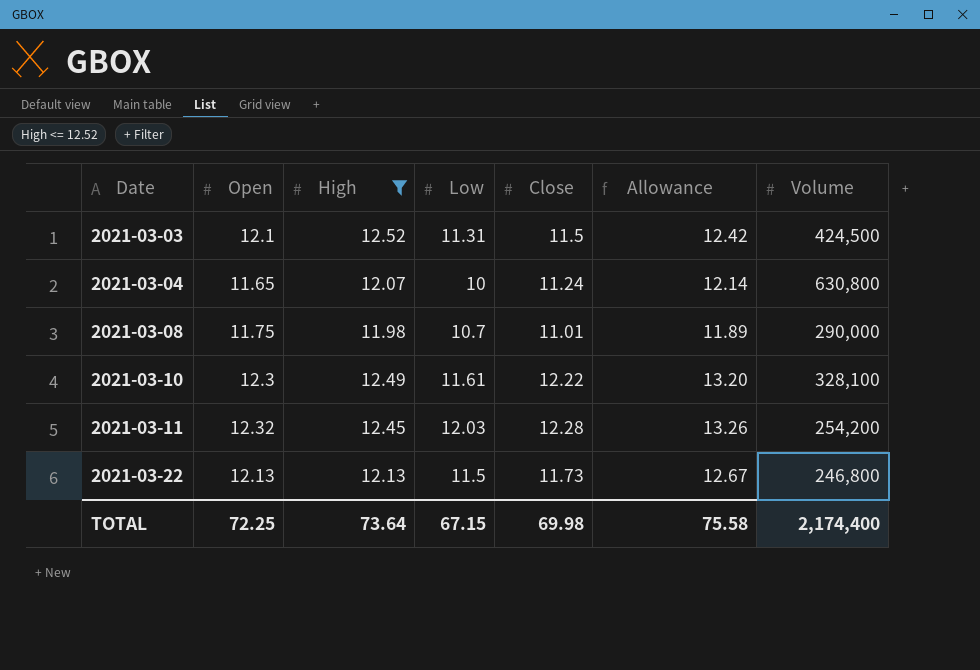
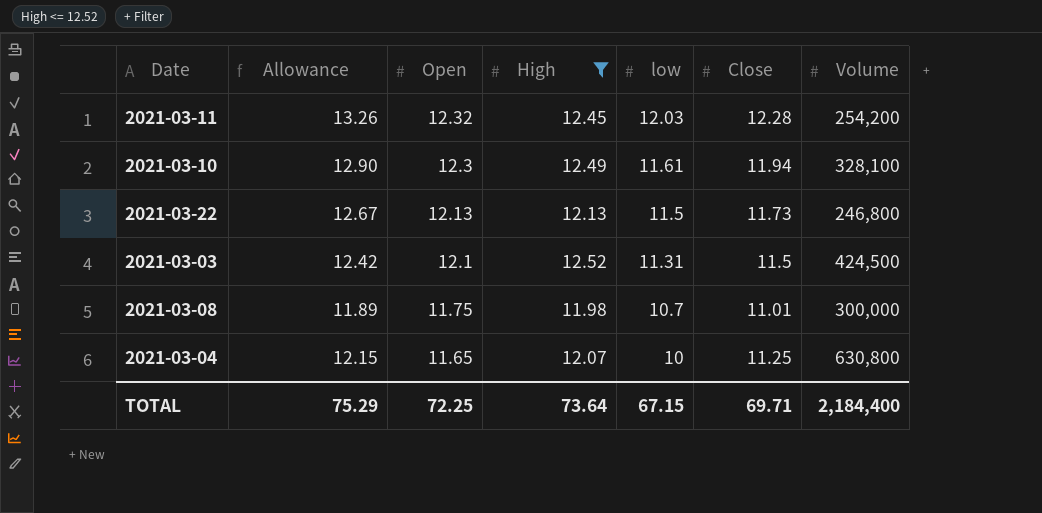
row order: Date ascending -> Open descending
column Allowance | position: 6 -> 2
column name: Low -> low
2021-03-10 | Allowance: 13.20 -> 12.90
2021-03-10 | Close: 12.22 -> 11.94
2021-03-08 | Volume: 290,000 -> 300,000
2021-03-04 | Allowance: 12.14 -> 12.15
2021-03-04 | Close: 11.24 -> 11.25
TOTAL | Allowance: 75.58 -> 75.29
TOTAL | Close: 69.98 -> 69.71
TOTAL | Volume: 2,174,400 -> 2,184,400

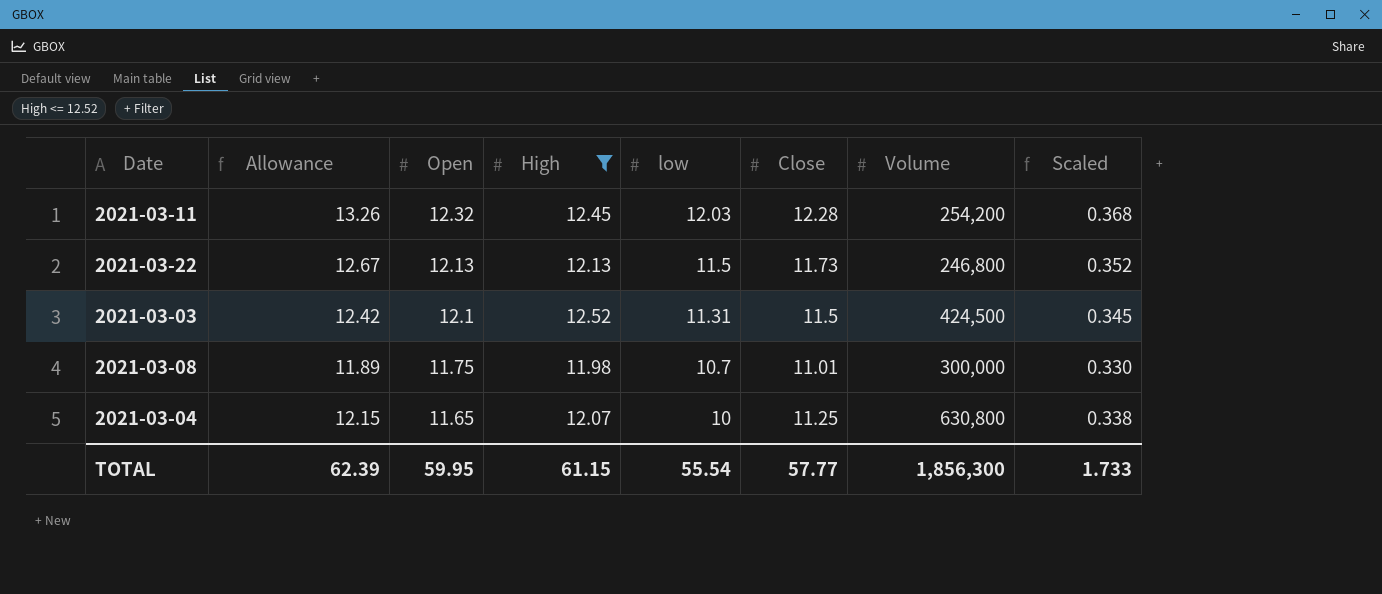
column Scaled | formula: none -> [Close] * 0.03
row 2021-03-10: 12.90 | 12.3 | 12.49 | 11.61 | 11.94 | 328,100 -> none
TOTAL | Allowance: 75.29 -> 62.39
TOTAL | Open: 72.25 -> 59.95
TOTAL | High: 73.64 -> 61.15
TOTAL | low: 67.15 -> 55.54
TOTAL | Close: 69.71 -> 57.77
TOTAL | Volume: 2,184,400 -> 1,856,300

